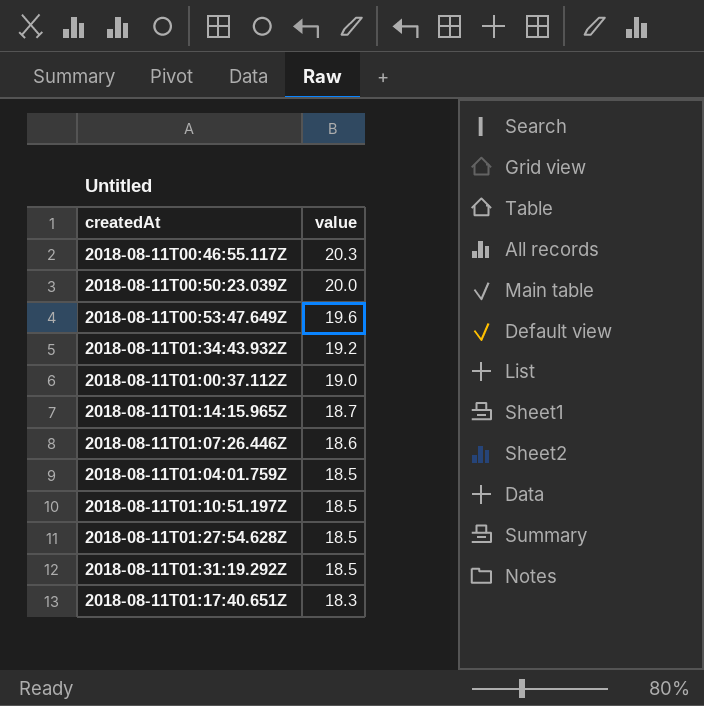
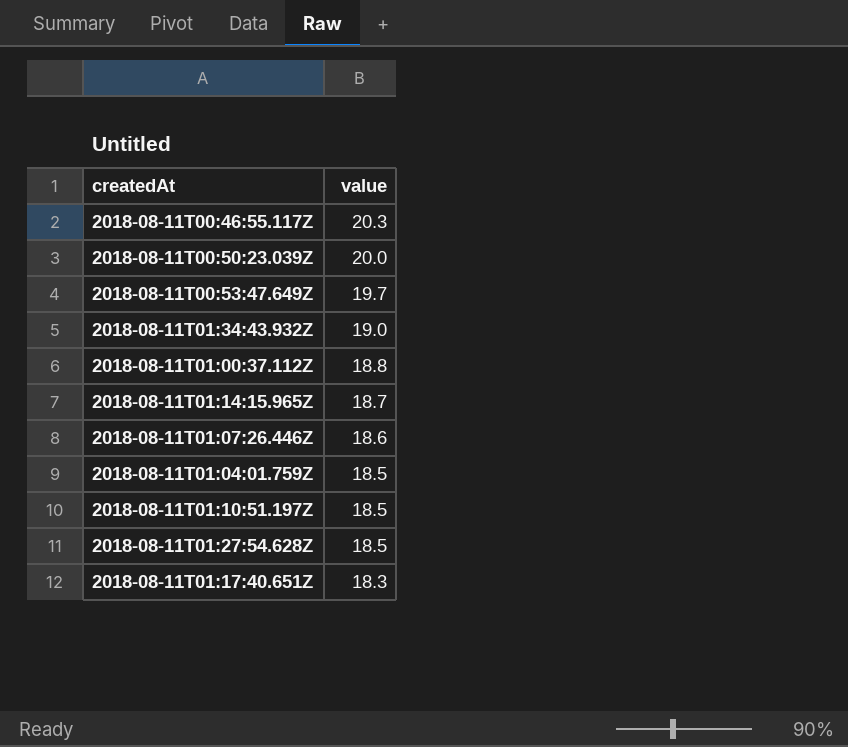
row 2018-08-11T01:31:19.292Z: 18.5 -> none
2018-08-11T00:53:47.649Z | value: 19.6 -> 19.7
2018-08-11T01:34:43.932Z | value: 19.2 -> 19.0
2018-08-11T01:00:37.112Z | value: 19.0 -> 18.8

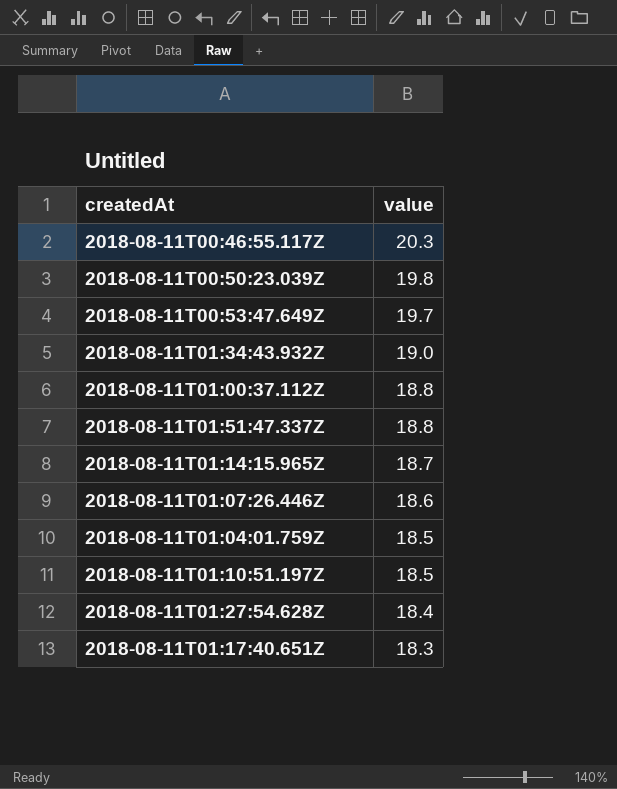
2018-08-11T00:50:23.039Z | value: 20.0 -> 19.8
row 2018-08-11T01:51:47.337Z: none -> 18.8
2018-08-11T01:27:54.628Z | value: 18.5 -> 18.4

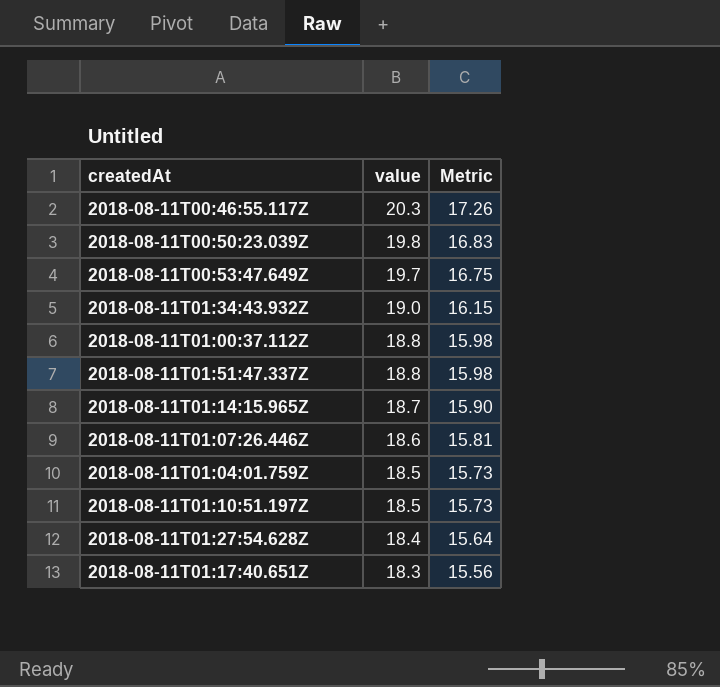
column Metric | formula: none -> [value] * 0.85

